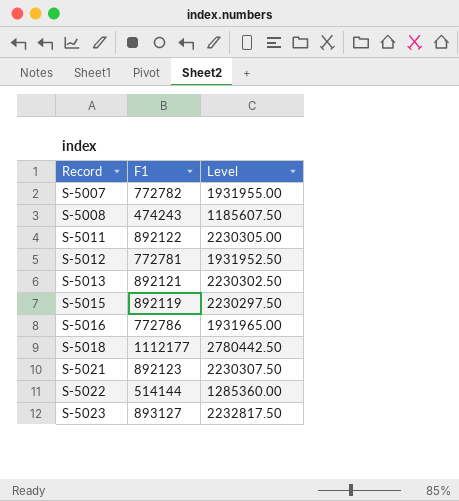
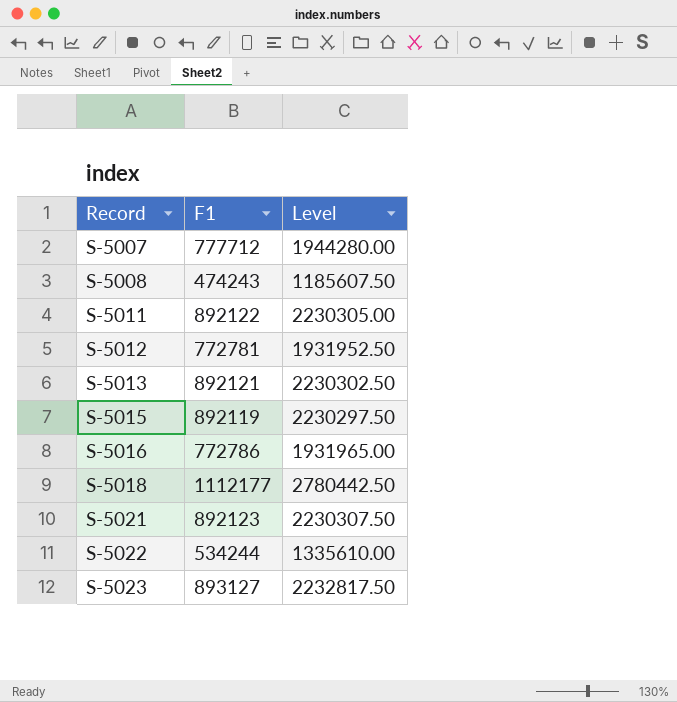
S-5007 | F1: 772782 -> 777712
S-5007 | Level: 1931955.00 -> 1944280.00
S-5022 | F1: 514144 -> 534244
S-5022 | Level: 1285360.00 -> 1335610.00

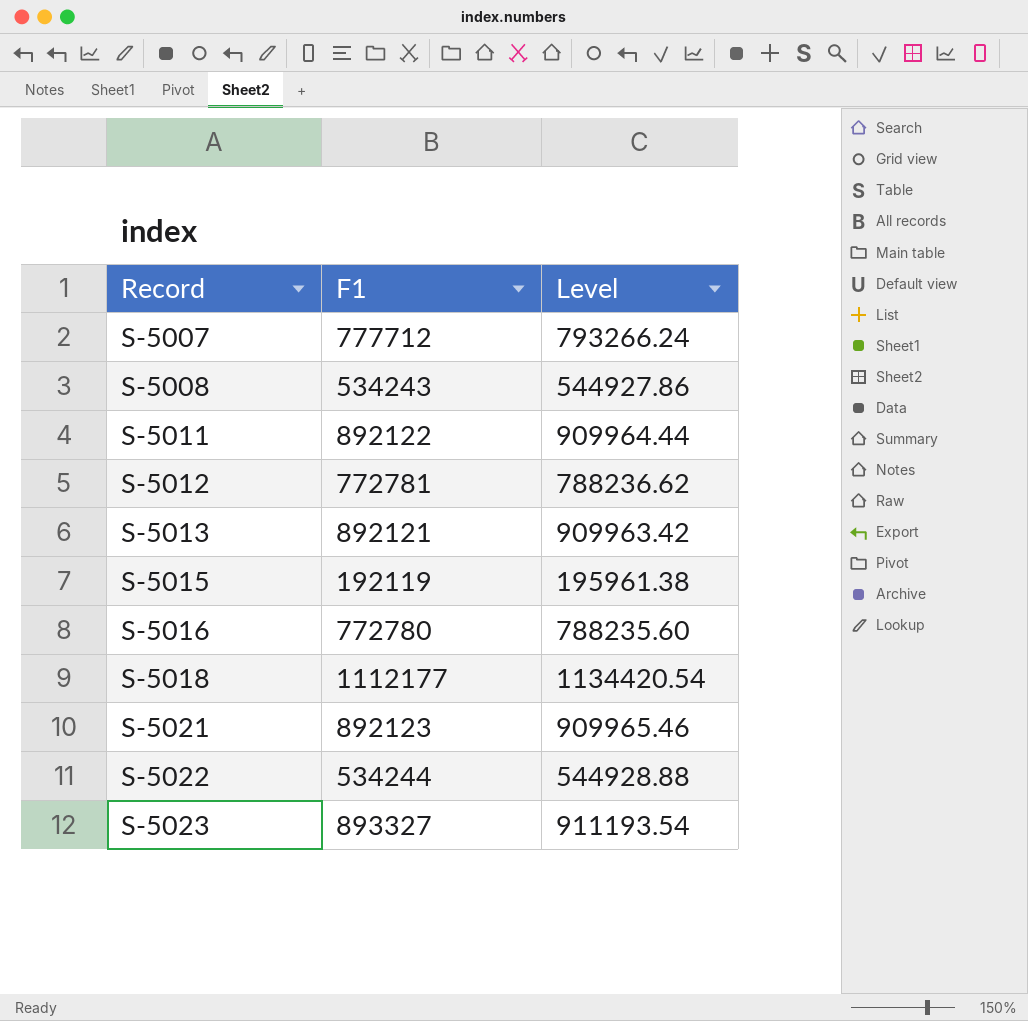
column Level | formula: [F1] * 2.5 -> [F1] * 1.02
S-5008 | F1: 474243 -> 534243
S-5015 | F1: 892119 -> 192119
S-5016 | F1: 772786 -> 772780
S-5023 | F1: 893127 -> 893327

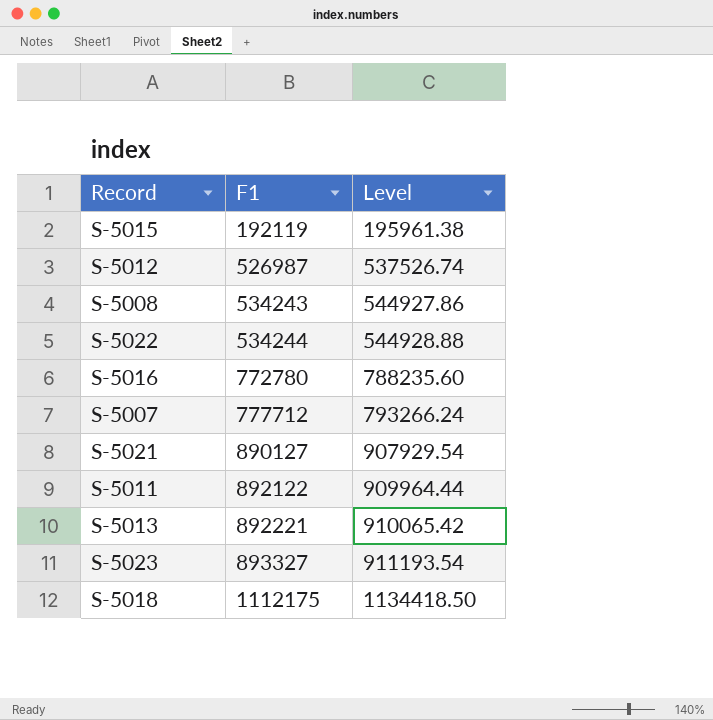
row order: Record ascending -> F1 ascending
S-5012 | F1: 772781 -> 526987
S-5012 | Level: 788236.62 -> 537526.74
S-5021 | F1: 892123 -> 890127
S-5021 | Level: 909965.46 -> 907929.54
S-5013 | F1: 892121 -> 892221
S-5013 | Level: 909963.42 -> 910065.42
S-5018 | F1: 1112177 -> 1112175
S-5018 | Level: 1134420.54 -> 1134418.50

